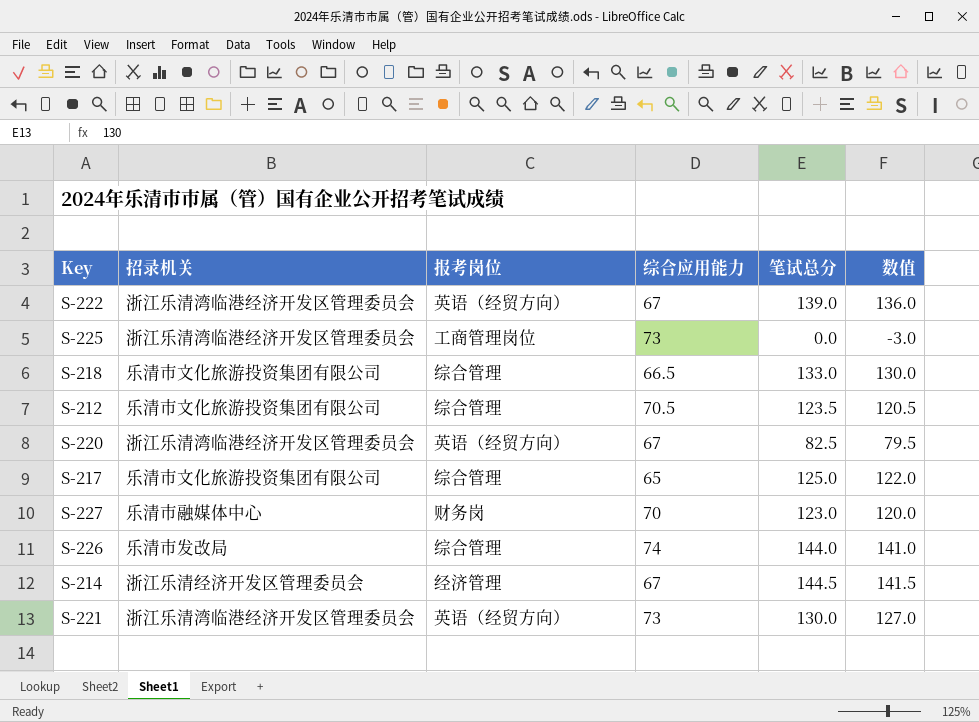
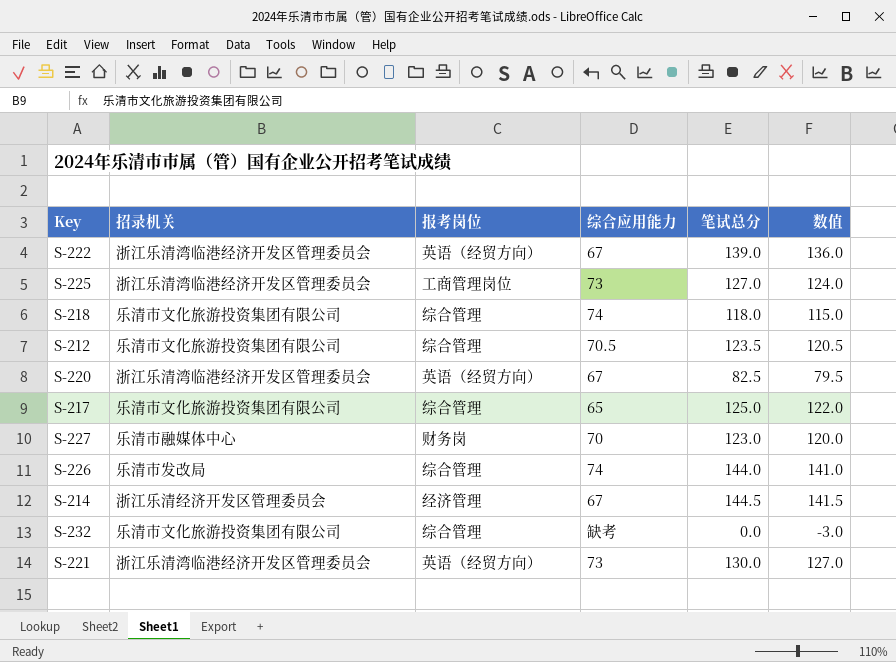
S-225 | 笔试总分: 0.0 -> 127.0
S-225 | 数值: -3.0 -> 124.0
S-218 | 综合应用能力: 66.5 -> 74
S-218 | 笔试总分: 133.0 -> 118.0
S-218 | 数值: 130.0 -> 115.0
row S-232: none -> 乐清市文化旅游投资集团有限公司 | 综合管理 | 缺考 | 0.0 | -3.0

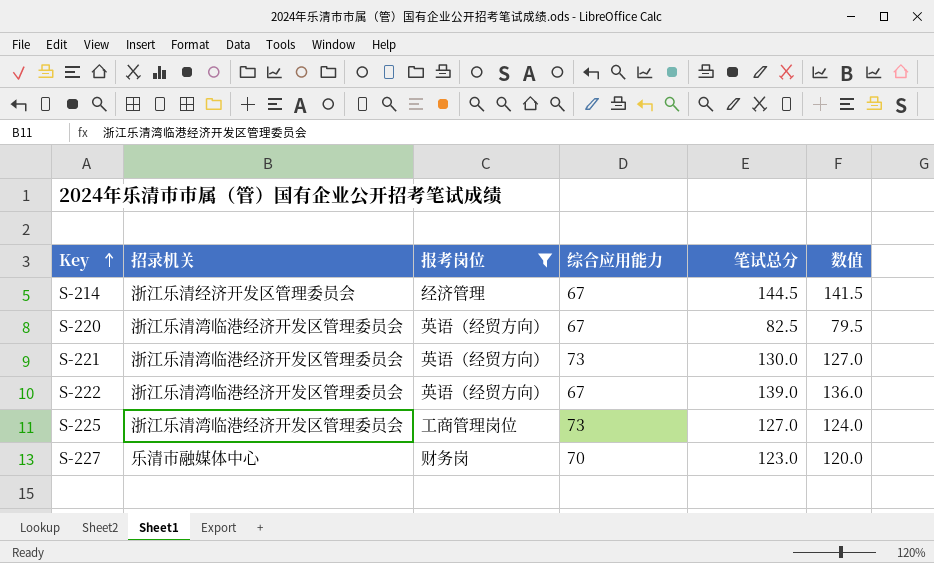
filter: none -> 报考岗位 != 综合管理
row order: none -> Key ascending

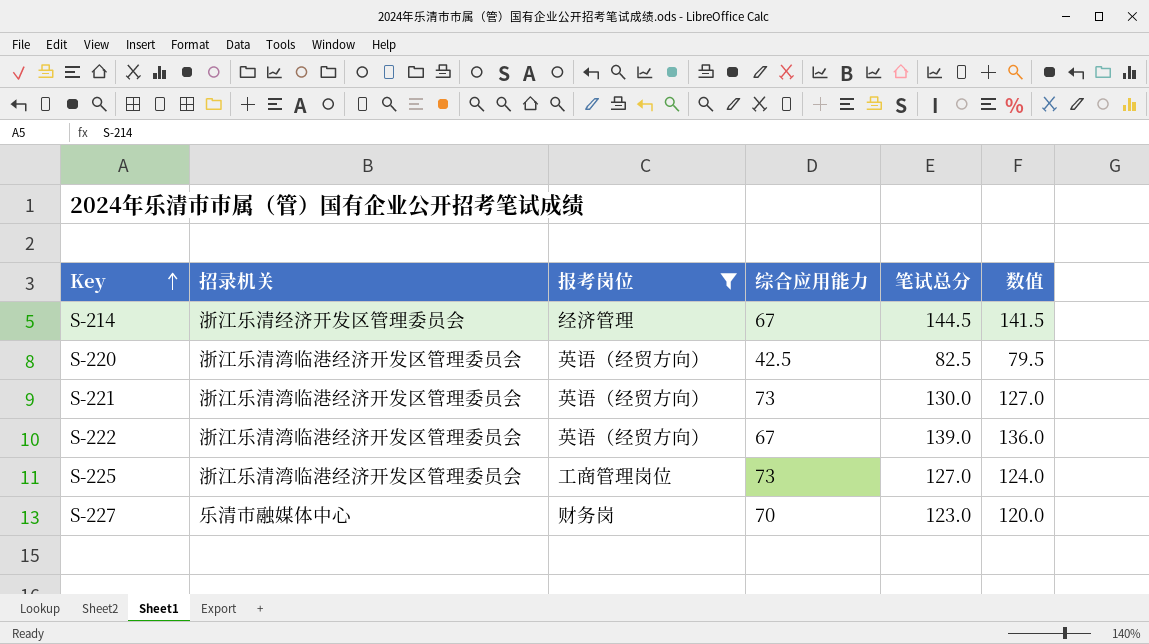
S-220 | 综合应用能力: 67 -> 42.5

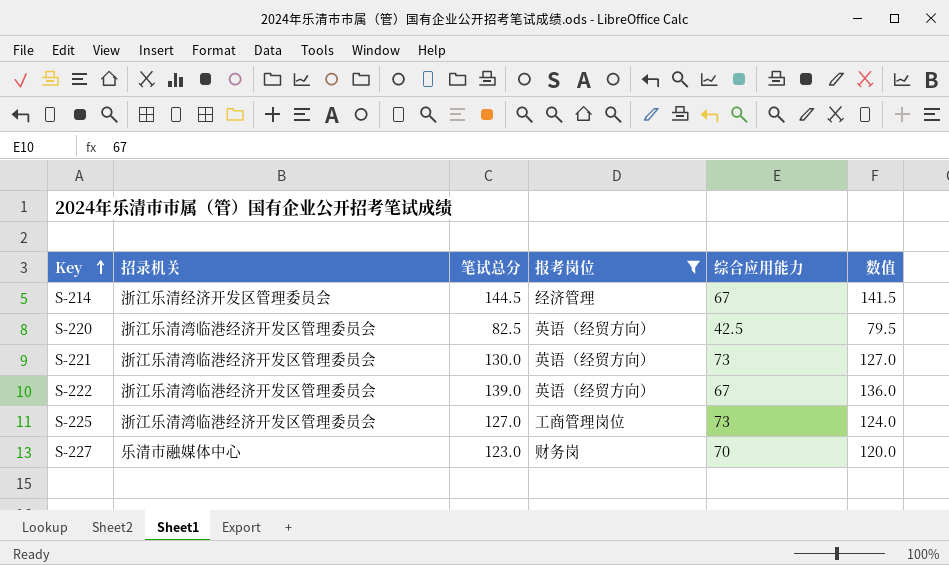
column 笔试总分 | position: 5 -> 3

